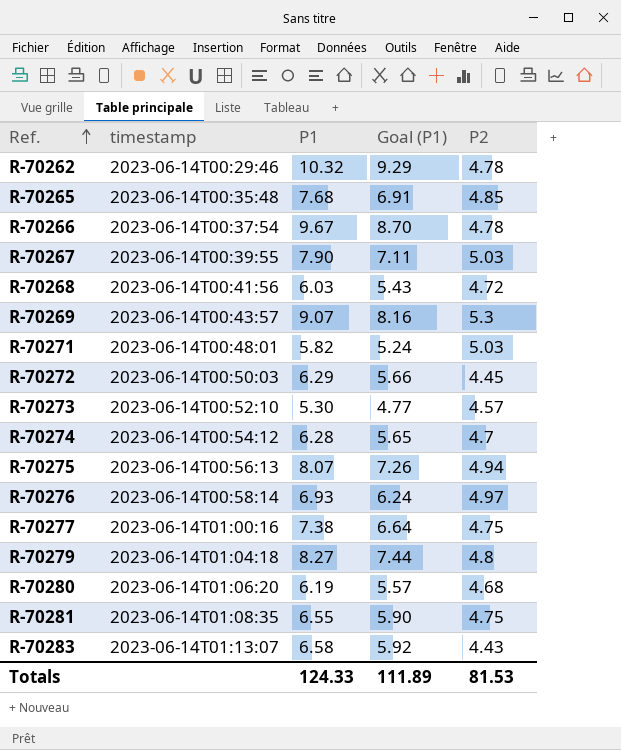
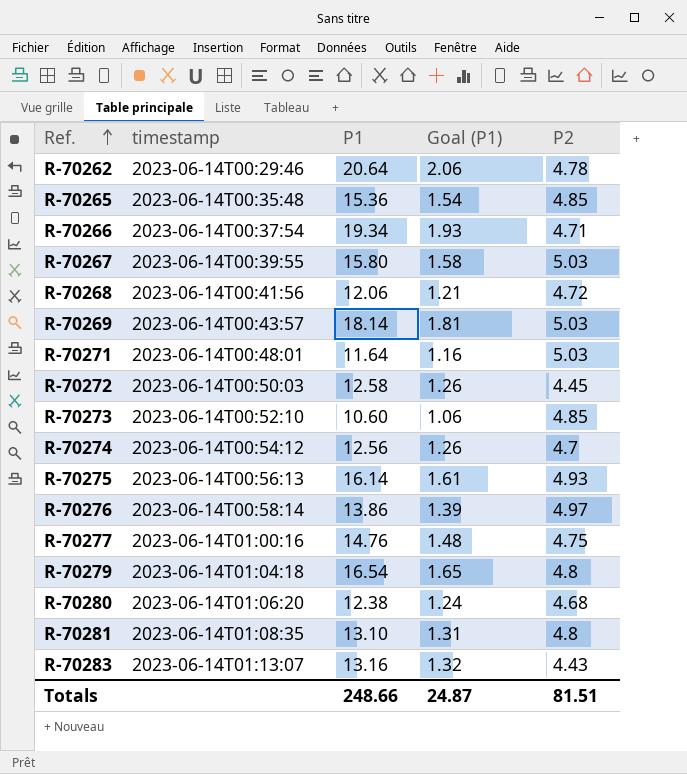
column Goal (P1) | formula: [P1] * 0.9 -> [P1] * 0.1
R-70262 | P1: 10.32 -> 20.64
R-70265 | P1: 7.68 -> 15.36
R-70266 | P1: 9.67 -> 19.34
R-70266 | P2: 4.78 -> 4.71
R-70267 | P1: 7.90 -> 15.80
R-70268 | P1: 6.03 -> 12.06
R-70269 | P1: 9.07 -> 18.14
R-70269 | P2: 5.3 -> 5.03
R-70271 | P1: 5.82 -> 11.64
R-70272 | P1: 6.29 -> 12.58
R-70273 | P1: 5.30 -> 10.60
R-70273 | P2: 4.57 -> 4.85
R-70274 | P1: 6.28 -> 12.56
R-70275 | P1: 8.07 -> 16.14
R-70275 | P2: 4.94 -> 4.93
R-70276 | P1: 6.93 -> 13.86
R-70277 | P1: 7.38 -> 14.76
R-70279 | P1: 8.27 -> 16.54
R-70280 | P1: 6.19 -> 12.38
R-70281 | P1: 6.55 -> 13.10
R-70281 | P2: 4.75 -> 4.8
R-70283 | P1: 6.58 -> 13.16
Totals | P1: 124.33 -> 248.66
Totals | Goal (P1): 111.89 -> 24.87
Totals | P2: 81.53 -> 81.51

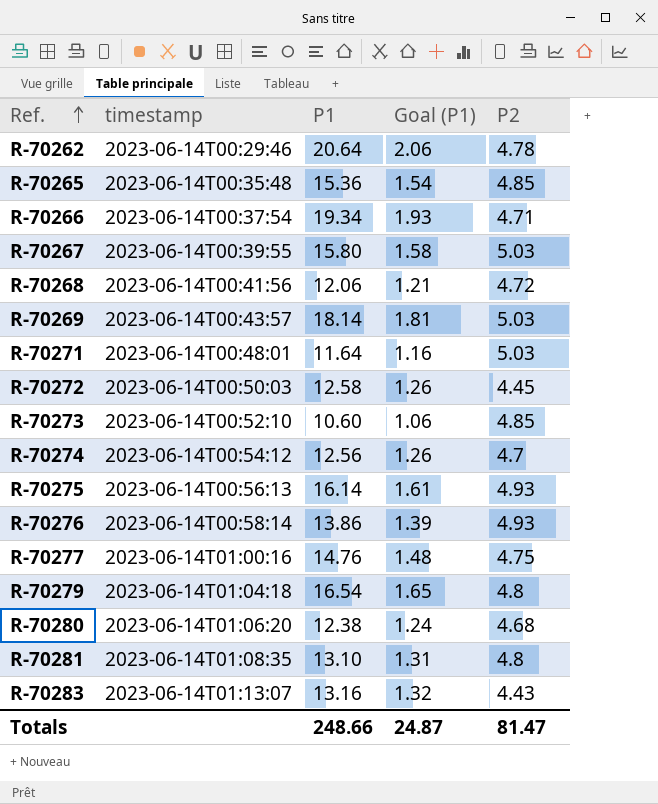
R-70276 | P2: 4.97 -> 4.93
Totals | P2: 81.51 -> 81.47

